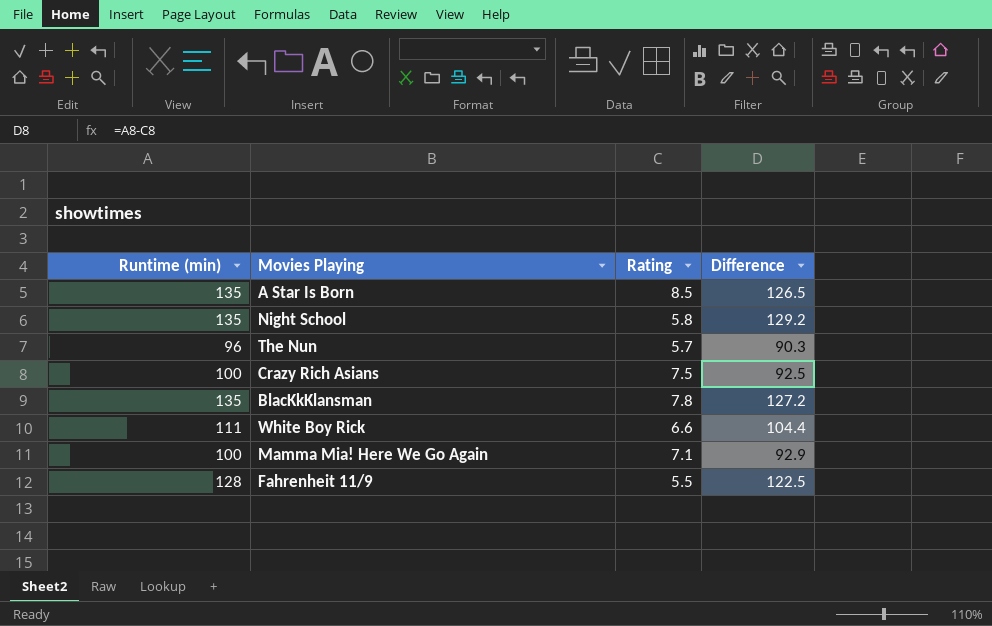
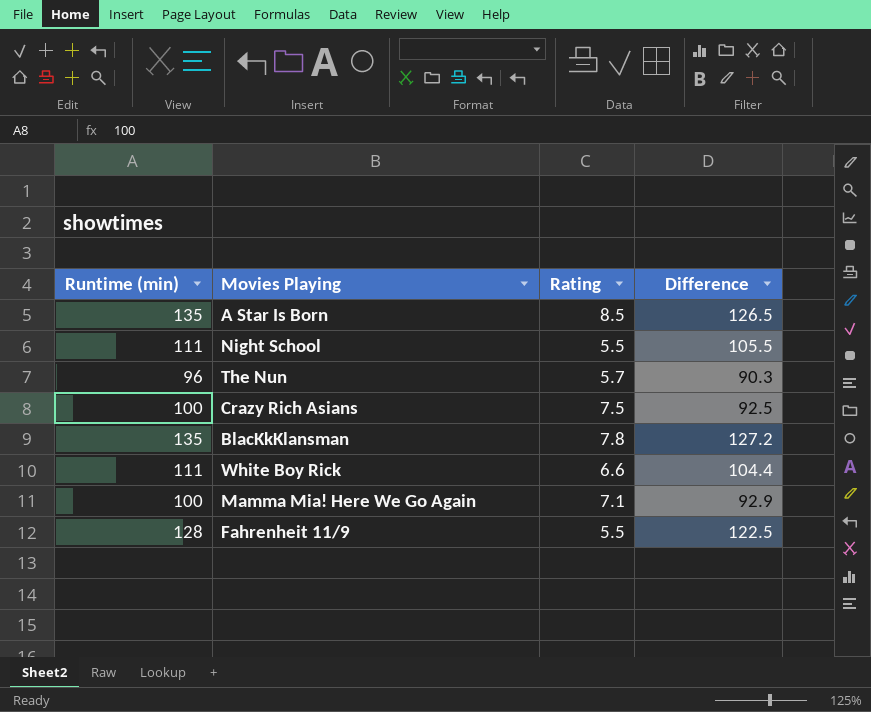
Night School | Runtime (min): 135 -> 111
Night School | Rating: 5.8 -> 5.5
Night School | Difference: 129.2 -> 105.5

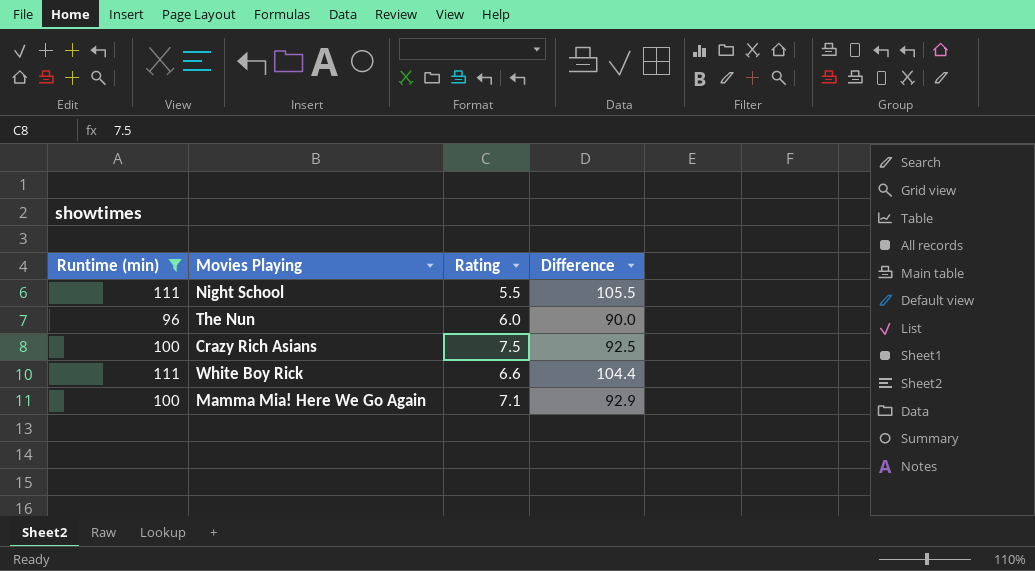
filter: none -> Runtime (min) <= 111
The Nun | Rating: 5.7 -> 6.0
The Nun | Difference: 90.3 -> 90.0

